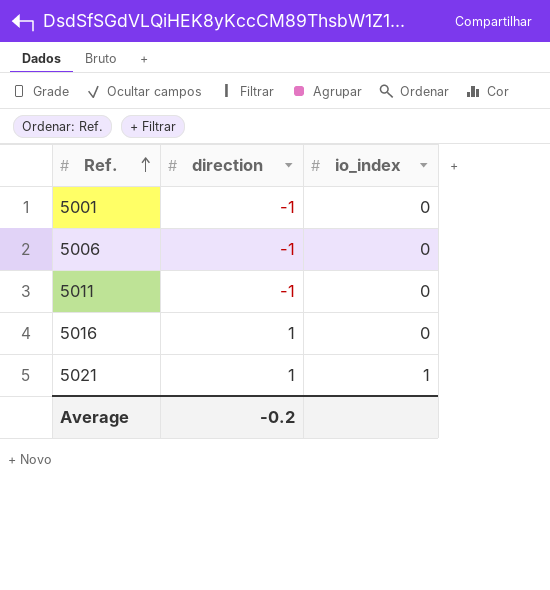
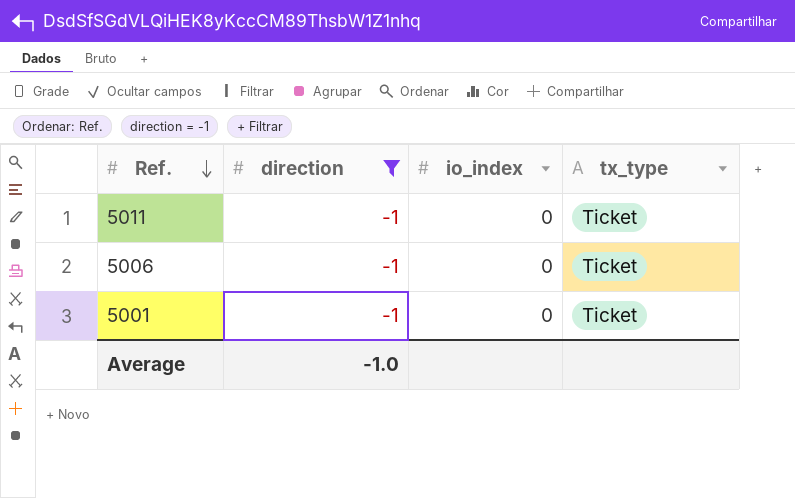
filter: none -> direction = -1
row order: Ref. ascending -> Ref. descending
column tx_type | position: none -> 4
Average | direction: -0.2 -> -1.0

